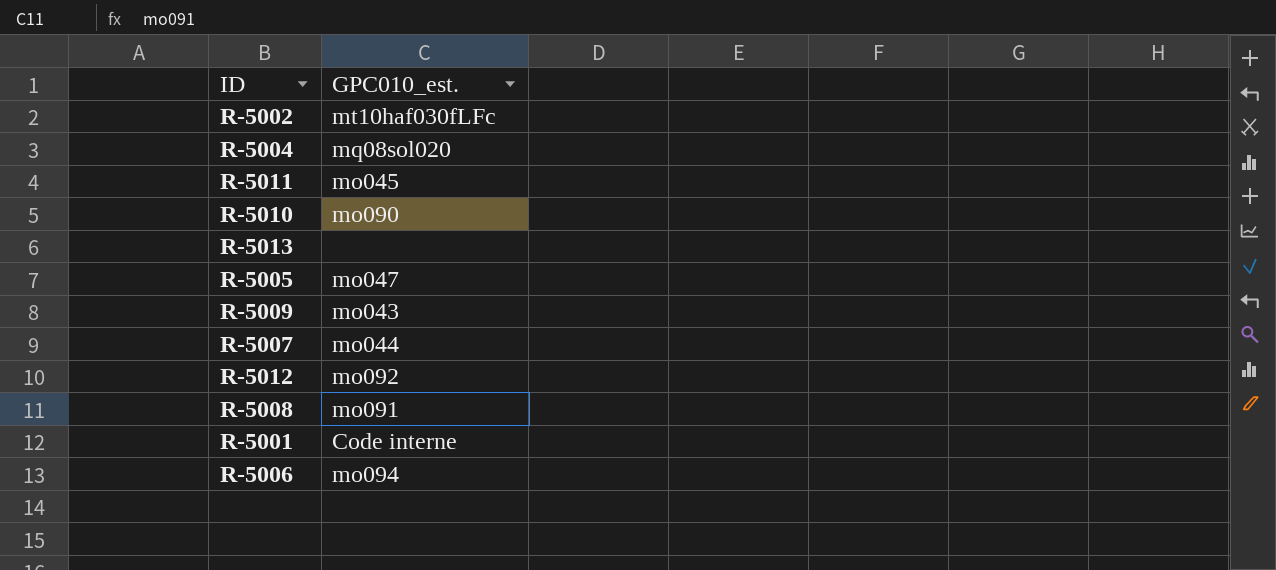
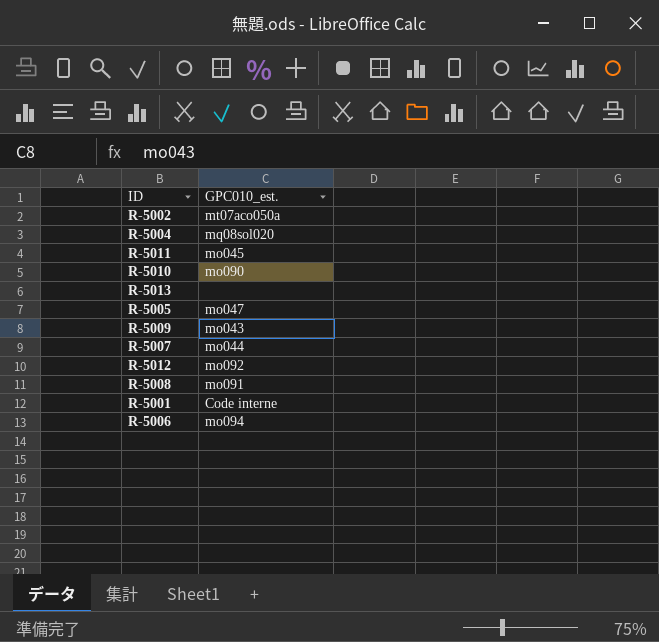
R-5002 | GPC010_est.: mt10haf030fLFc -> mt07aco050a

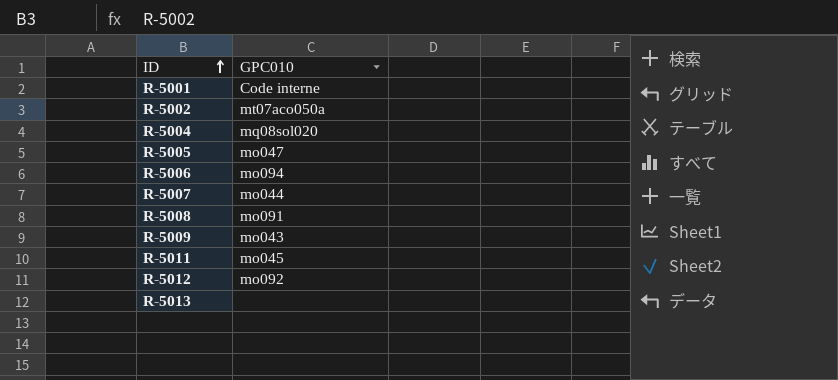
row order: none -> ID ascending
column name: GPC010_est. -> GPC010
row R-5010: mo090 -> none

